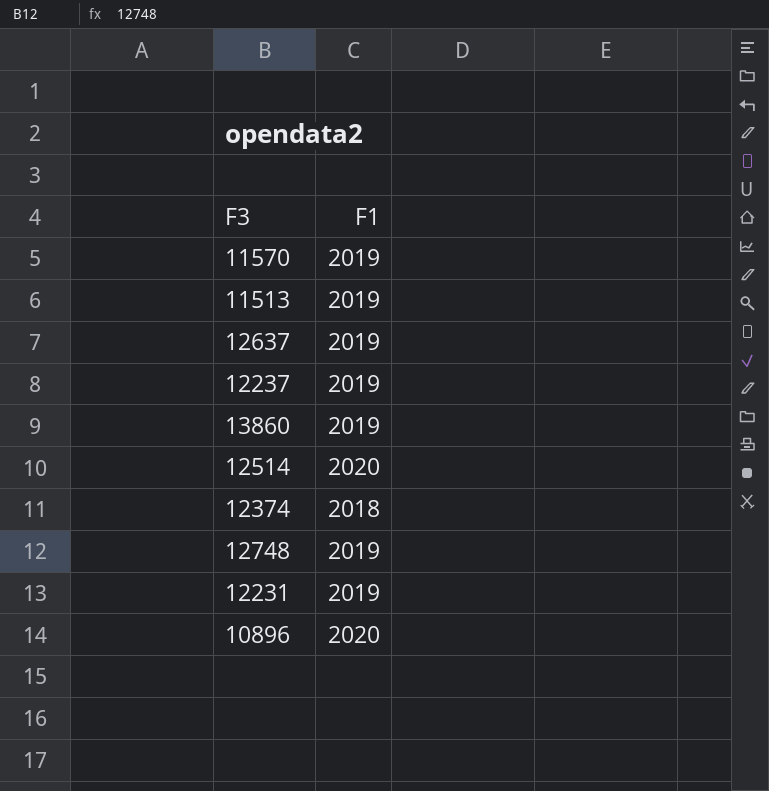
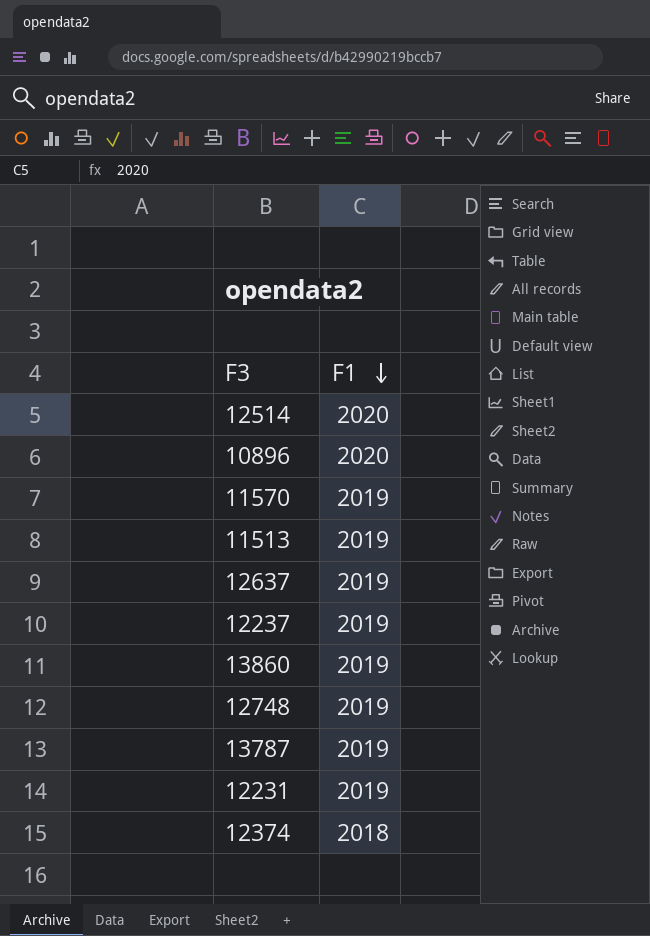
row order: none -> F1 descending
row 13787: none -> 2019

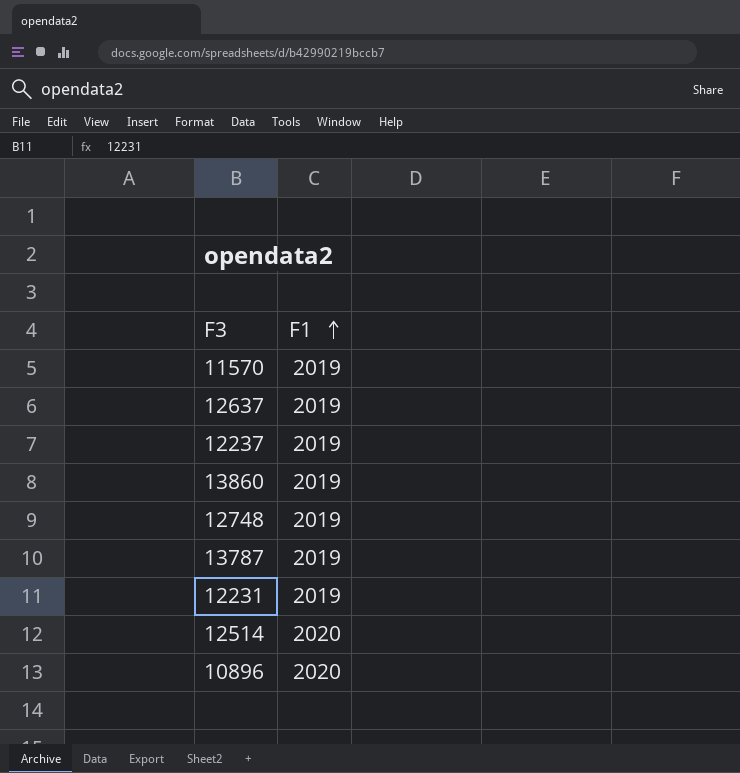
row order: F1 descending -> F1 ascending
row 11513: 2019 -> none
row 12374: 2018 -> none

